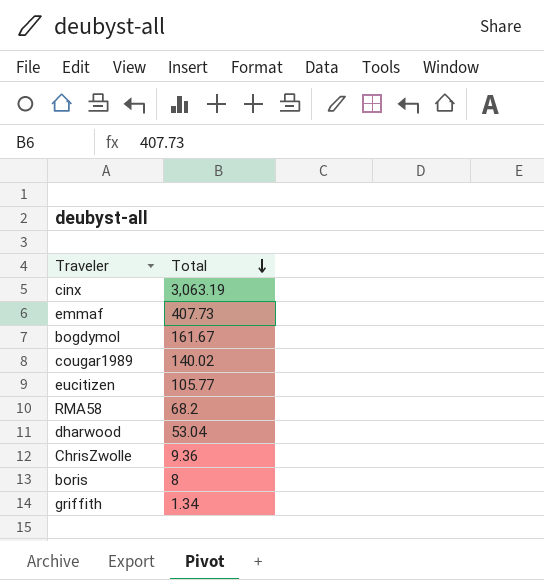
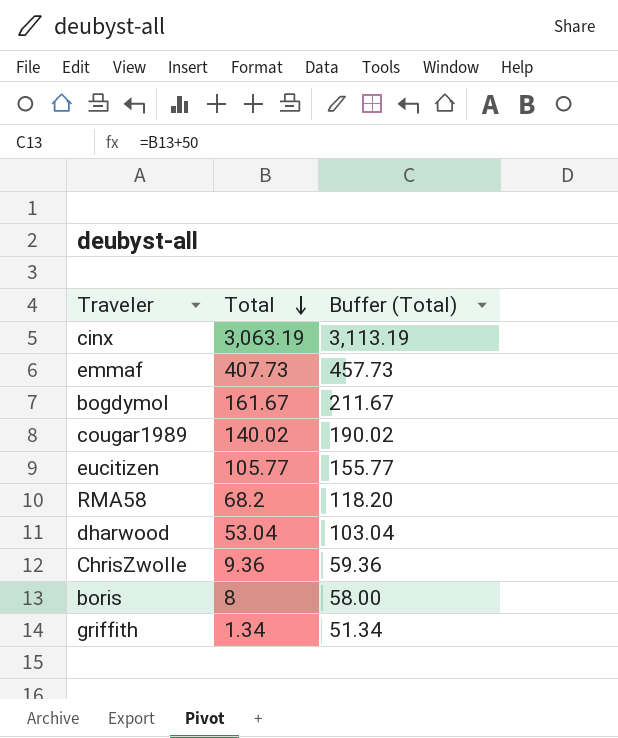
column Buffer (Total) | formula: none -> [Total] + 50

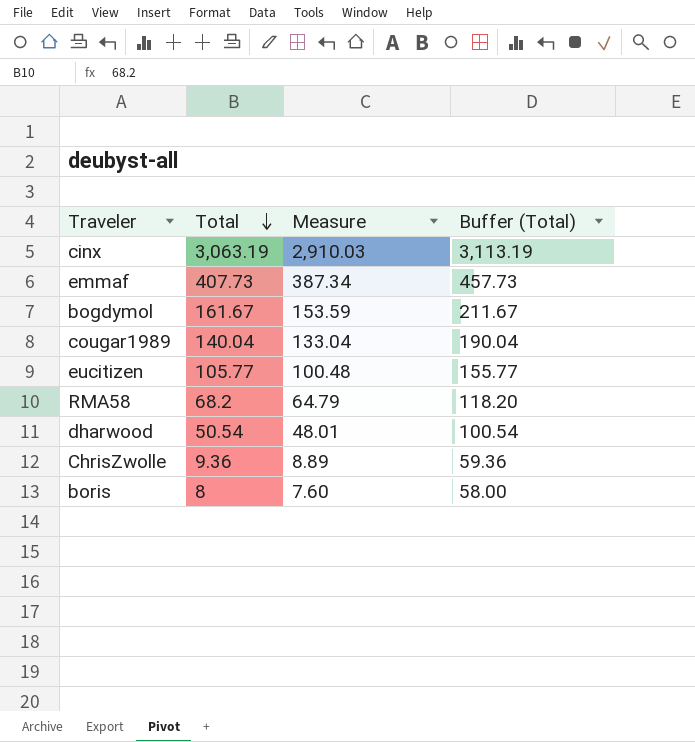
column Measure | formula: none -> [Total] * 0.95
row griffith: 1.34 | 51.34 -> none
cougar1989 | Total: 140.02 -> 140.04
cougar1989 | Buffer (Total): 190.02 -> 190.04
dharwood | Total: 53.04 -> 50.54
dharwood | Buffer (Total): 103.04 -> 100.54

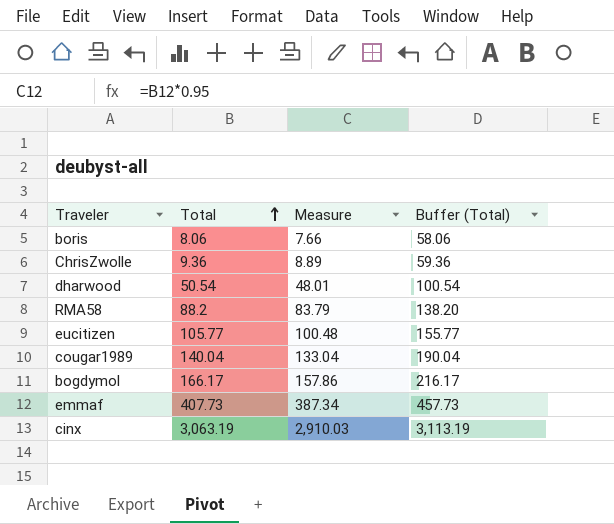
row order: Total descending -> Total ascending
boris | Total: 8 -> 8.06
boris | Measure: 7.60 -> 7.66
boris | Buffer (Total): 58.00 -> 58.06
RMA58 | Total: 68.2 -> 88.2
RMA58 | Measure: 64.79 -> 83.79
RMA58 | Buffer (Total): 118.20 -> 138.20
bogdymol | Total: 161.67 -> 166.17
bogdymol | Measure: 153.59 -> 157.86
bogdymol | Buffer (Total): 211.67 -> 216.17

